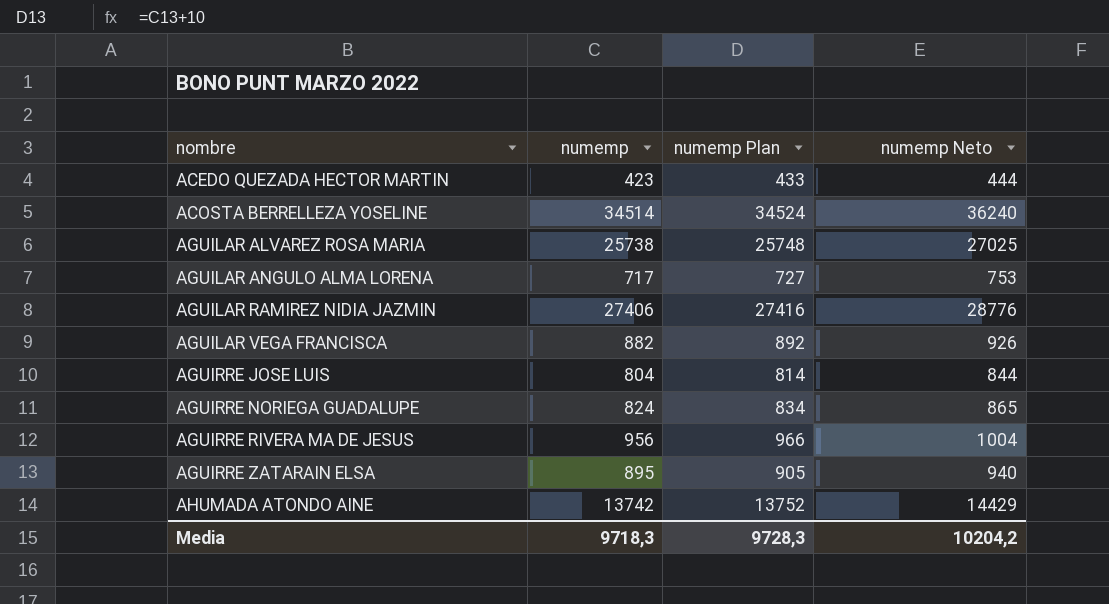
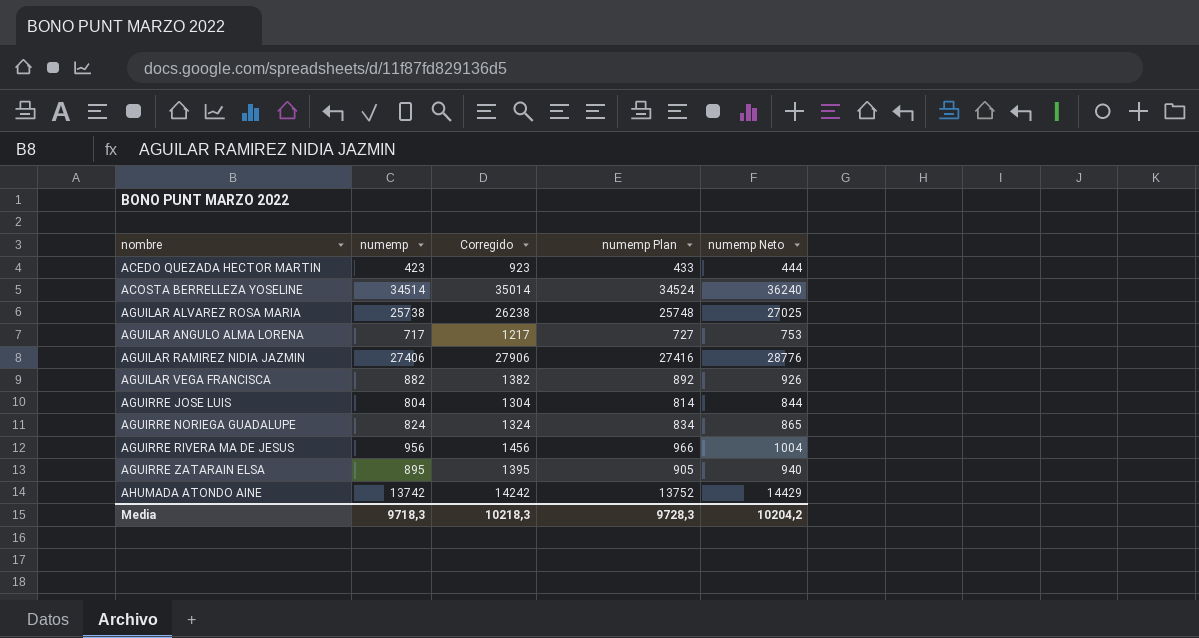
column Corregido | formula: none -> [numemp] + 500

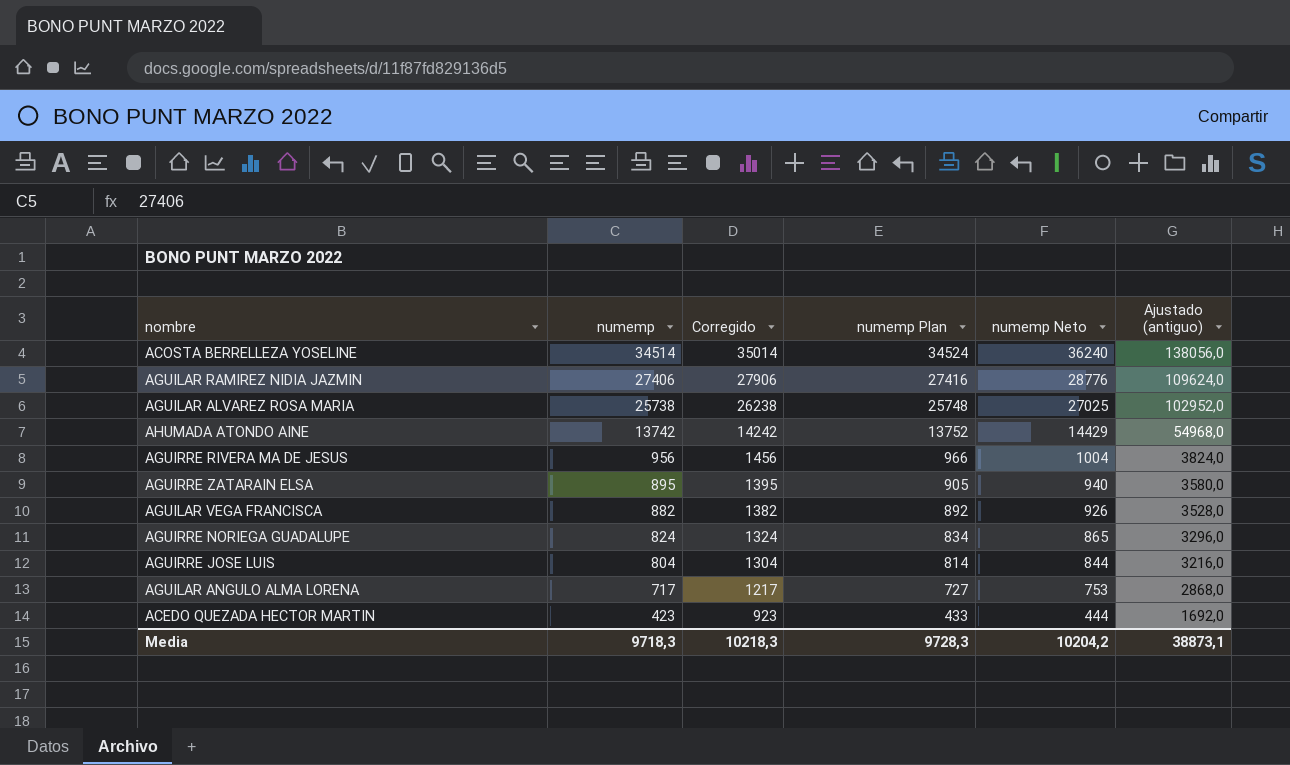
row order: nombre ascending -> numemp descending
column Ajustado (antiguo) | formula: none -> [numemp] * 4

